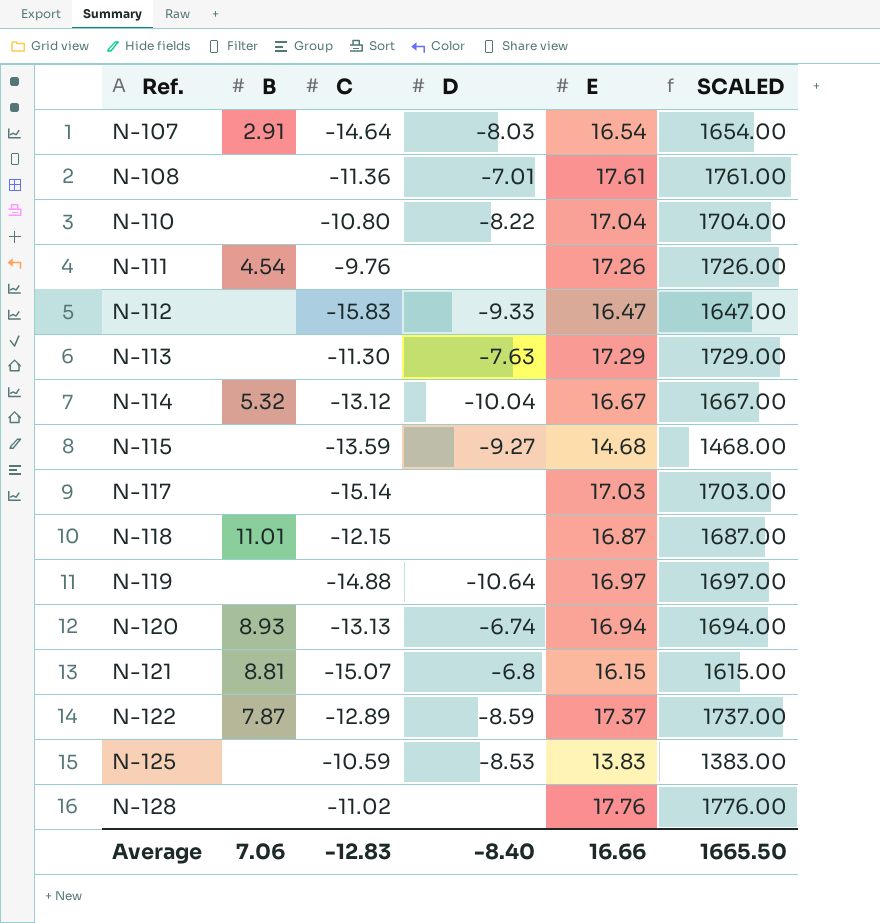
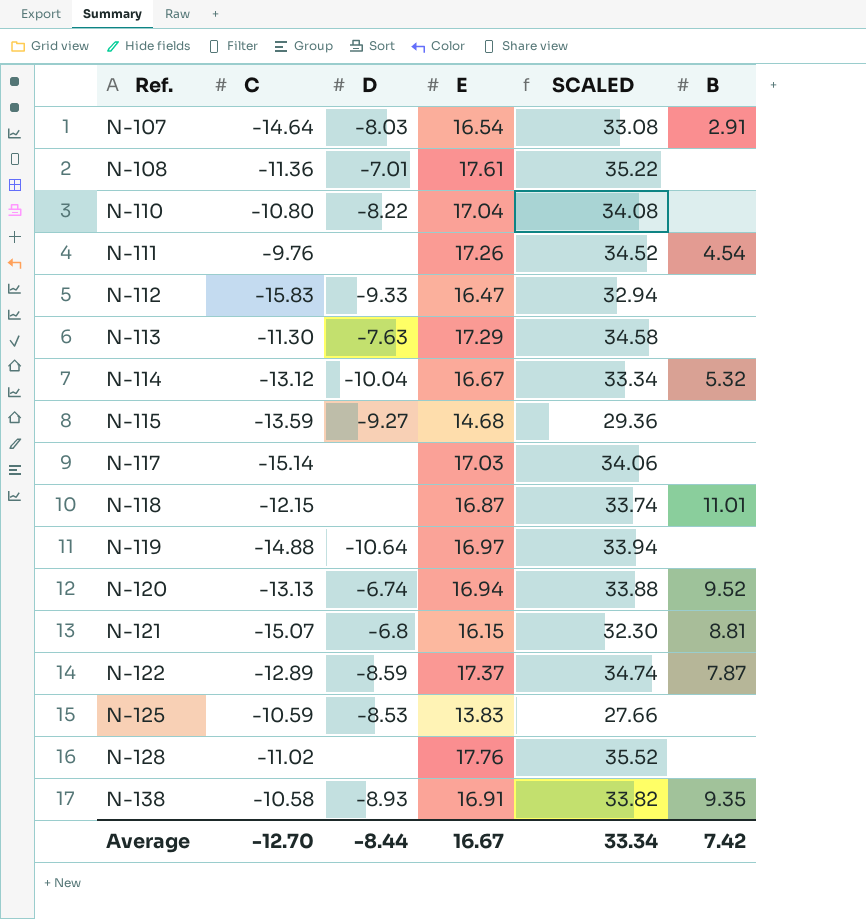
column SCALED | formula: [E] * 100 -> [E] * 2
column B | position: 2 -> 6
N-120 | B: 8.93 -> 9.52
row N-138: none -> -10.58 | -8.93 | 16.91 | 33.82 | 9.35
Average | C: -12.83 -> -12.70
Average | D: -8.40 -> -8.44
Average | E: 16.66 -> 16.67
Average | SCALED: 1665.50 -> 33.34
Average | B: 7.06 -> 7.42

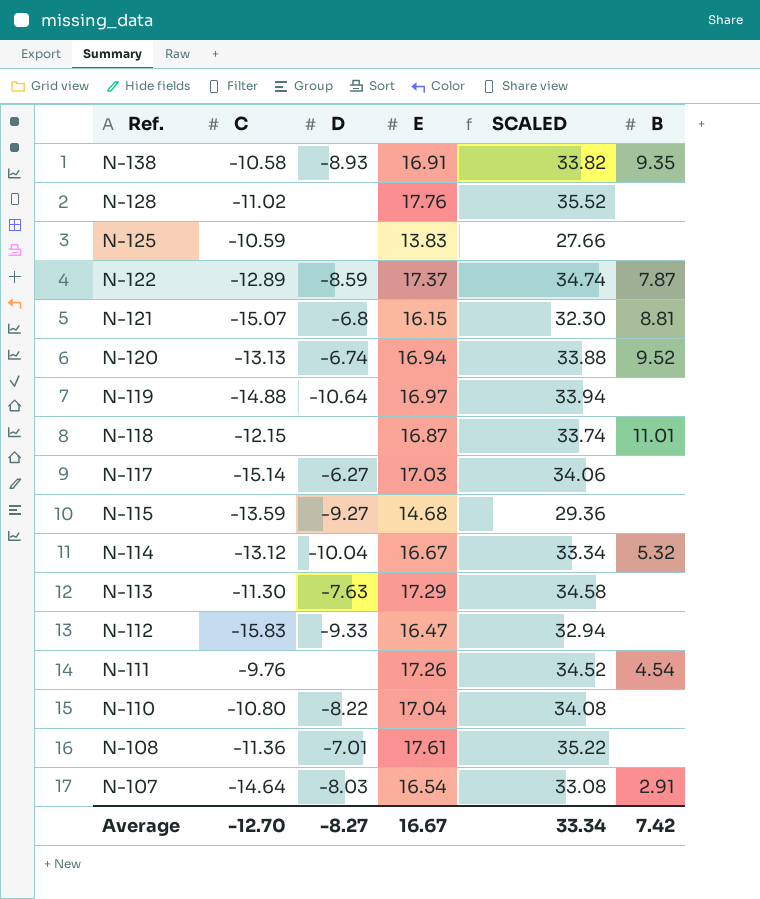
row order: Ref. ascending -> Ref. descending
N-125 | D: -8.53 -> none
N-117 | D: none -> -6.27
Average | D: -8.44 -> -8.27

